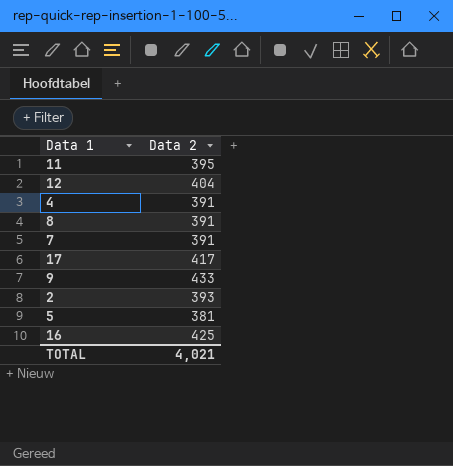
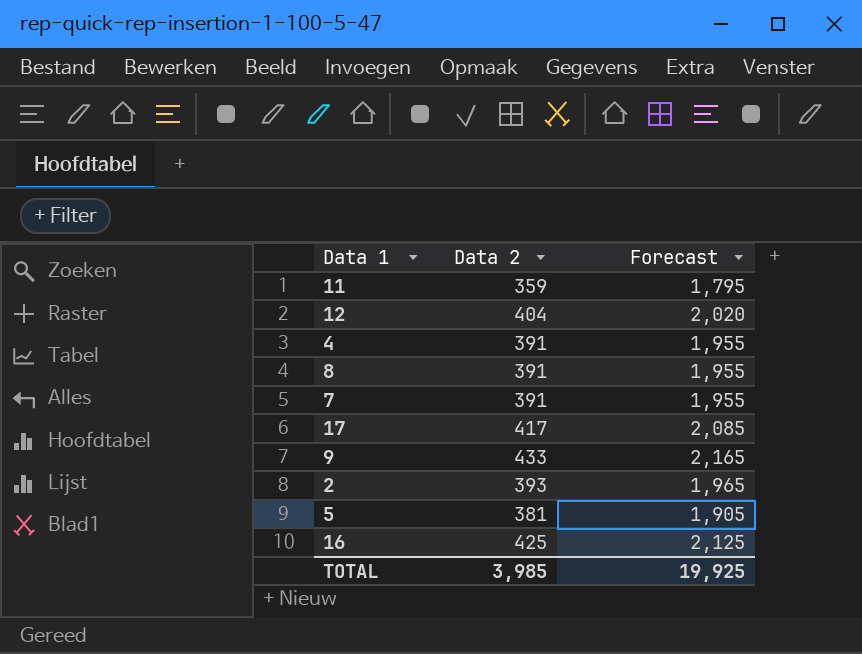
column Forecast | formula: none -> [Data 2] * 5
11 | Data 2: 395 -> 359
TOTAL | Data 2: 4,021 -> 3,985

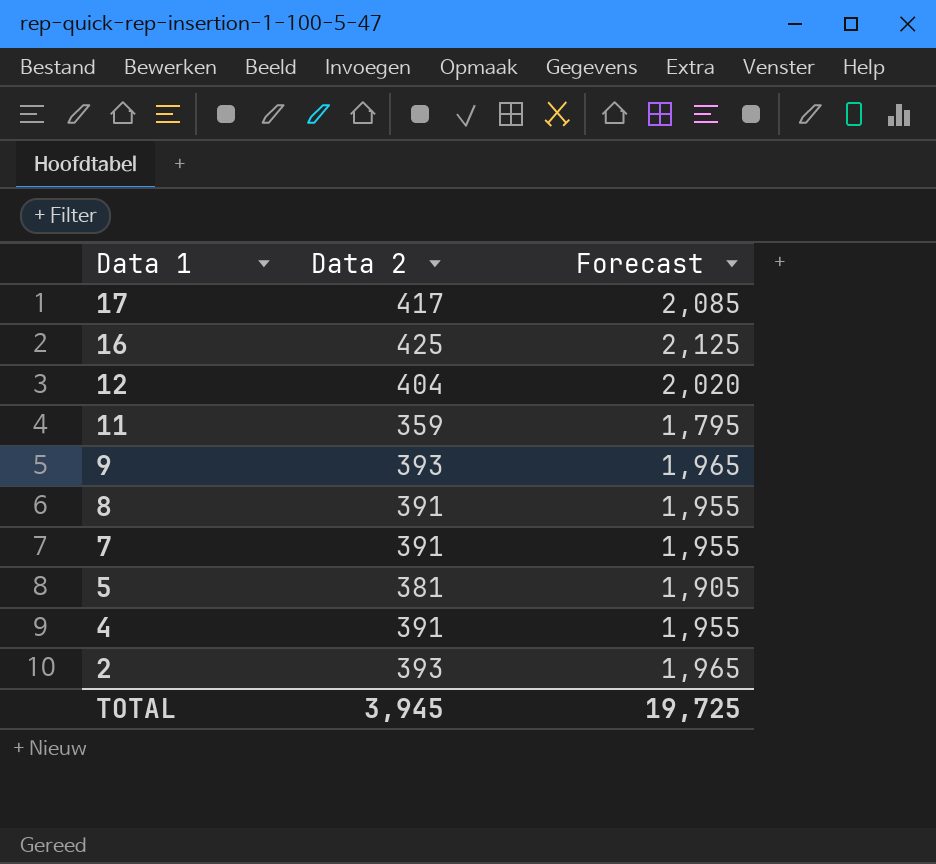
row order: none -> Data 1 descending
9 | Data 2: 433 -> 393
9 | Forecast: 2,165 -> 1,965
TOTAL | Data 2: 3,985 -> 3,945
TOTAL | Forecast: 19,925 -> 19,725

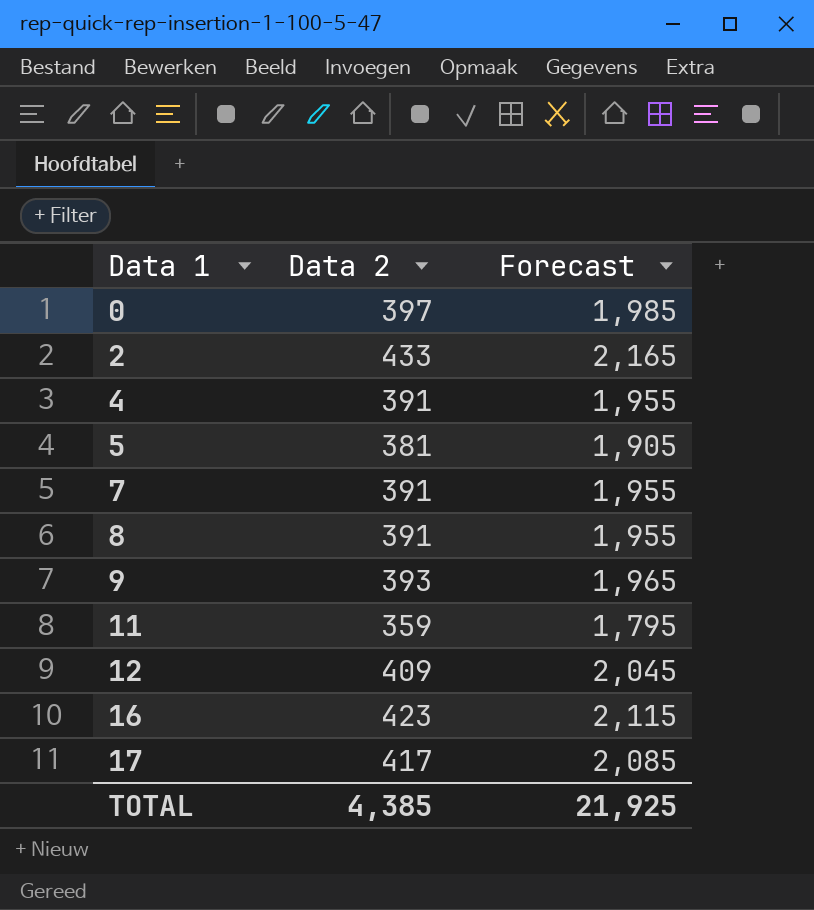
row order: Data 1 descending -> Data 1 ascending
row 0: none -> 397 | 1,985
2 | Data 2: 393 -> 433
2 | Forecast: 1,965 -> 2,165
12 | Data 2: 404 -> 409
12 | Forecast: 2,020 -> 2,045
16 | Data 2: 425 -> 423
16 | Forecast: 2,125 -> 2,115
TOTAL | Data 2: 3,945 -> 4,385
TOTAL | Forecast: 19,725 -> 21,925

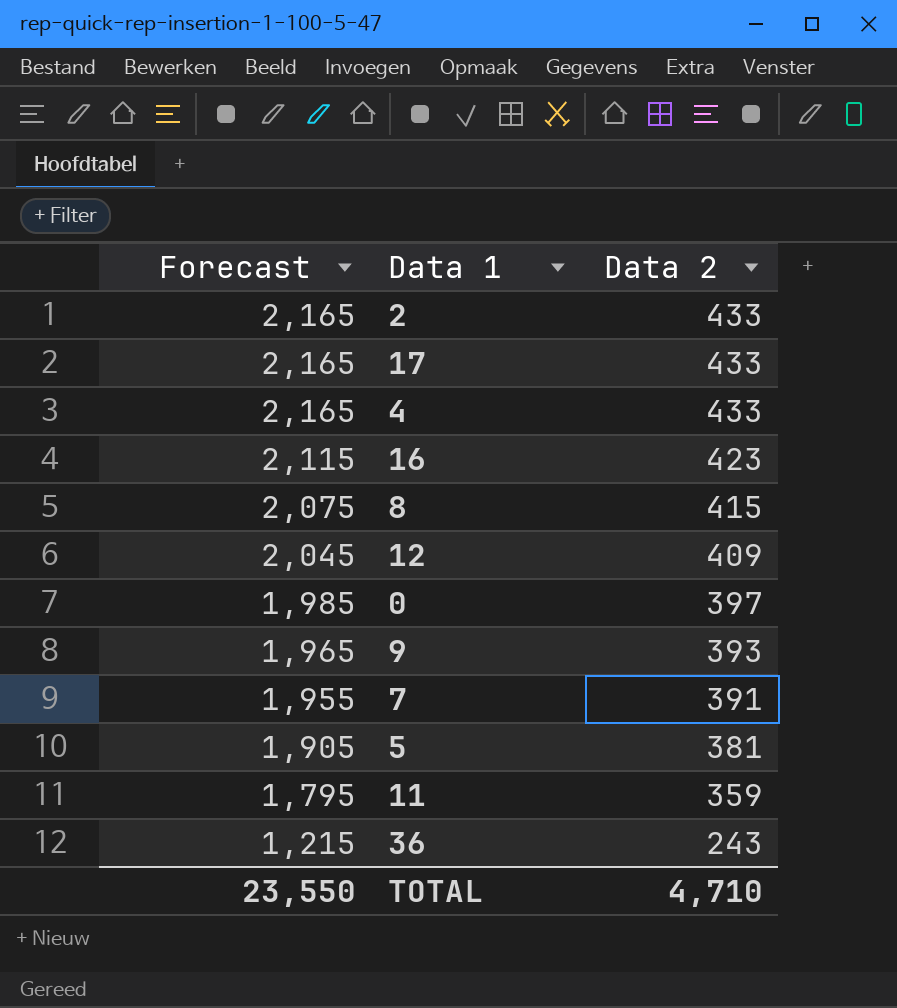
row order: Data 1 ascending -> Forecast descending
column Forecast | position: 3 -> 1
17 | Forecast: 2,085 -> 2,165
17 | Data 2: 417 -> 433
4 | Forecast: 1,955 -> 2,165
4 | Data 2: 391 -> 433
8 | Forecast: 1,955 -> 2,075
8 | Data 2: 391 -> 415
row 36: none -> 1,215 | 243
TOTAL | Forecast: 21,925 -> 23,550
TOTAL | Data 2: 4,385 -> 4,710

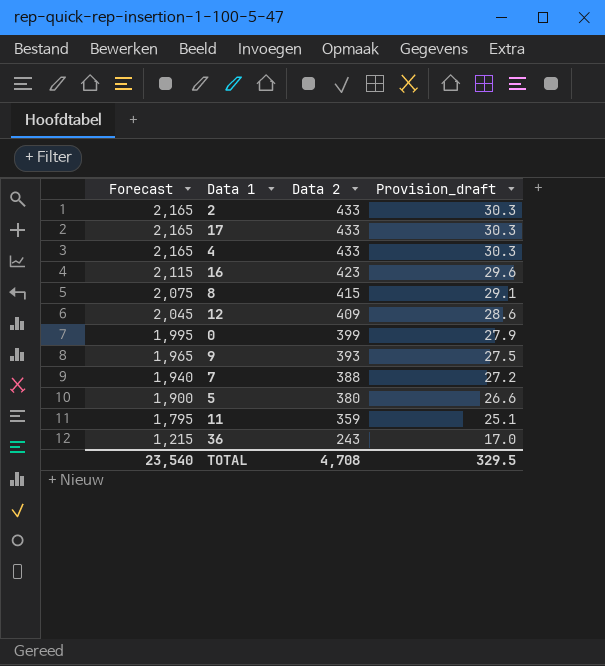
column Provision_draft | formula: none -> [Data 2] * 0.07
0 | Forecast: 1,985 -> 1,995
0 | Data 2: 397 -> 399
7 | Forecast: 1,955 -> 1,940
7 | Data 2: 391 -> 388
5 | Forecast: 1,905 -> 1,900
5 | Data 2: 381 -> 380
TOTAL | Forecast: 23,550 -> 23,540
TOTAL | Data 2: 4,710 -> 4,708

